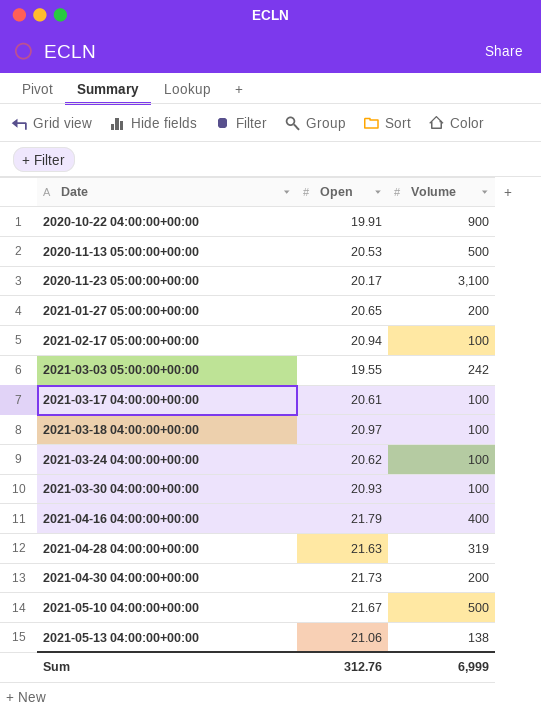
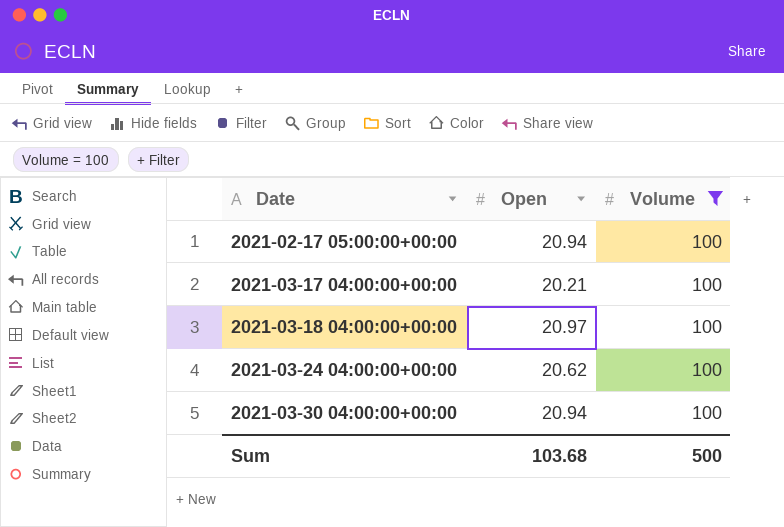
filter: none -> Volume = 100
2021-03-17 04:00:00+00:00 | Open: 20.61 -> 20.21
2021-03-30 04:00:00+00:00 | Open: 20.93 -> 20.94
Sum | Open: 312.76 -> 103.68
Sum | Volume: 6,999 -> 500

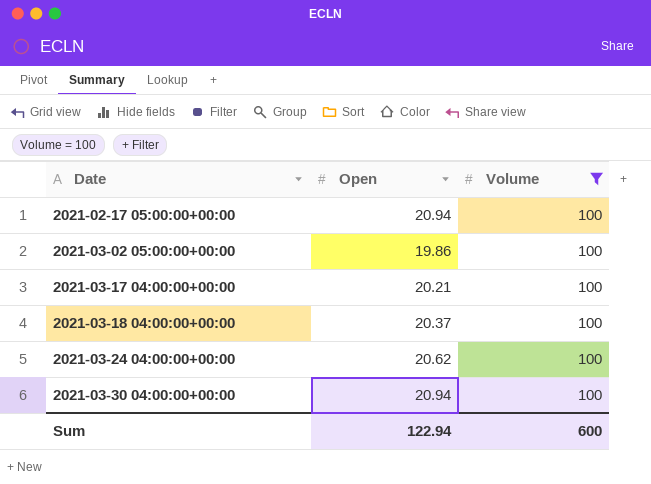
row 2021-03-02 05:00:00+00:00: none -> 19.86 | 100
2021-03-18 04:00:00+00:00 | Open: 20.97 -> 20.37
Sum | Open: 103.68 -> 122.94
Sum | Volume: 500 -> 600

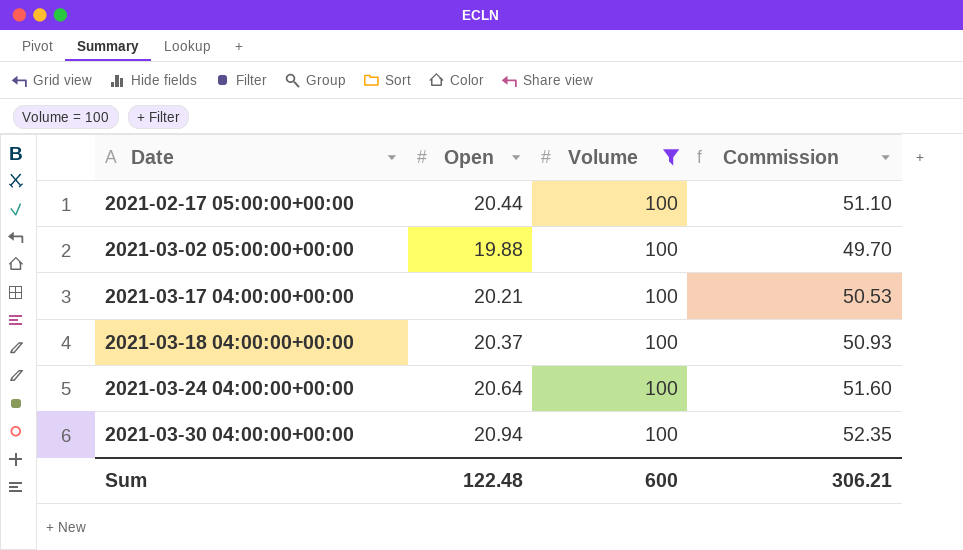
column Commission | formula: none -> [Open] * 2.5
2021-02-17 05:00:00+00:00 | Open: 20.94 -> 20.44
2021-03-02 05:00:00+00:00 | Open: 19.86 -> 19.88
2021-03-24 04:00:00+00:00 | Open: 20.62 -> 20.64
Sum | Open: 122.94 -> 122.48

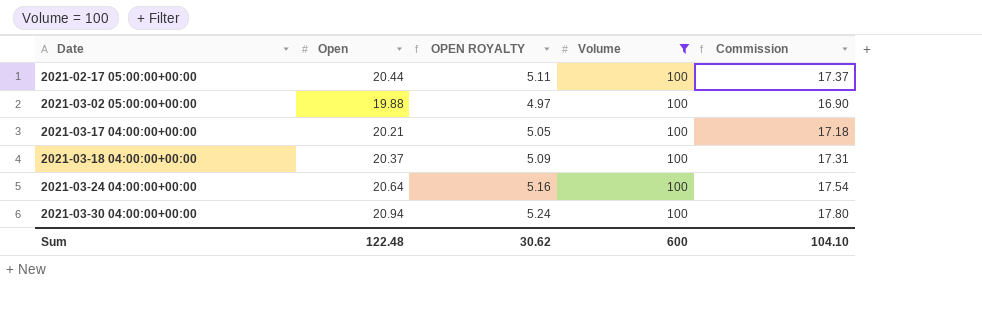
column OPEN ROYALTY | formula: none -> [Open] * 0.25
column Commission | formula: [Open] * 2.5 -> [Open] * 0.85
Sum | Commission: 306.21 -> 104.10

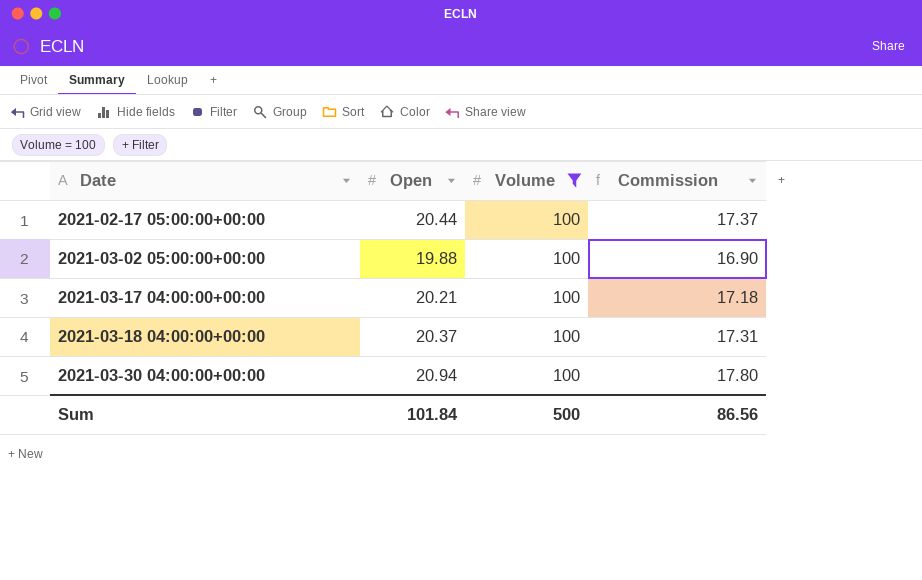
column OPEN ROYALTY | formula: [Open] * 0.25 -> none
row 2021-03-24 04:00:00+00:00: 20.64 | 5.16 | 100 | 17.54 -> none
Sum | Open: 122.48 -> 101.84
Sum | Volume: 600 -> 500
Sum | Commission: 104.10 -> 86.56

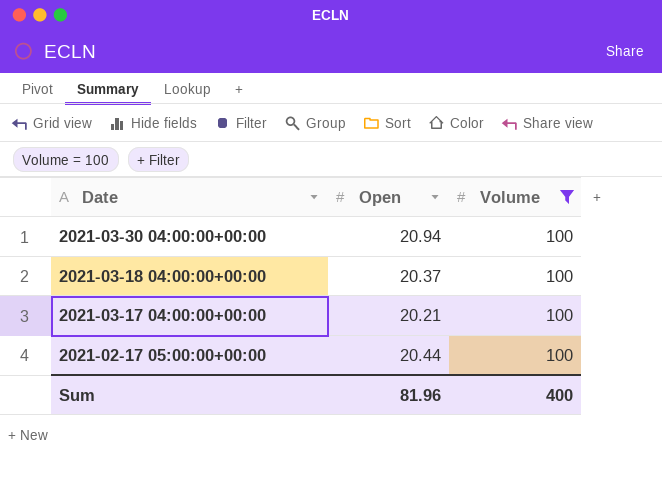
row order: Date ascending -> Date descending
column Commission | formula: [Open] * 0.85 -> none
row 2021-03-02 05:00:00+00:00: 19.88 | 100 | 16.90 -> none
Sum | Open: 101.84 -> 81.96
Sum | Volume: 500 -> 400

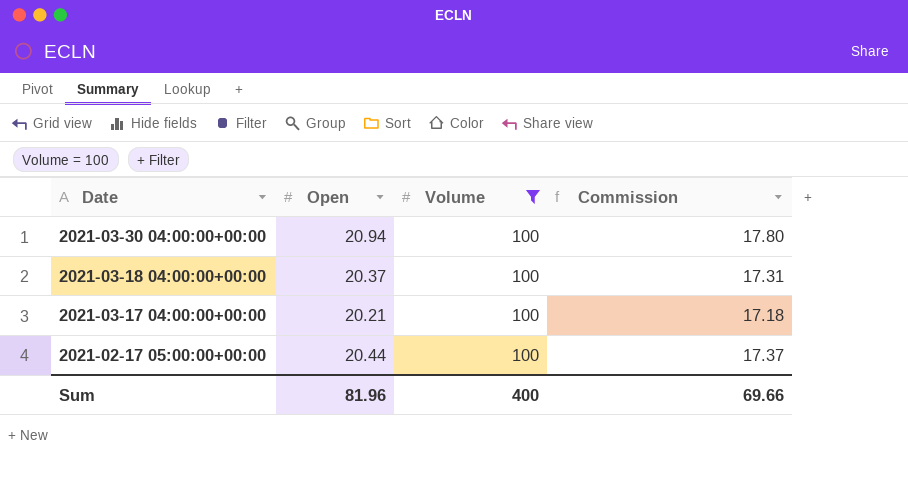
column Commission | formula: none -> [Open] * 0.85

